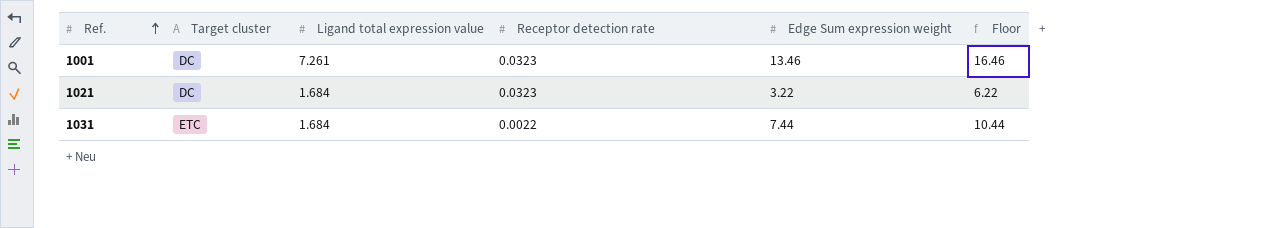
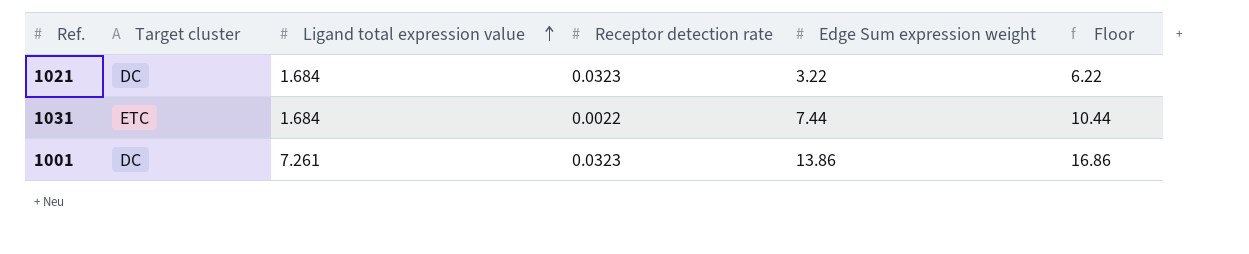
row order: Ref. ascending -> Ligand total expression value ascending
1001 | Edge Sum expression weight: 13.46 -> 13.86
1001 | Floor: 16.46 -> 16.86

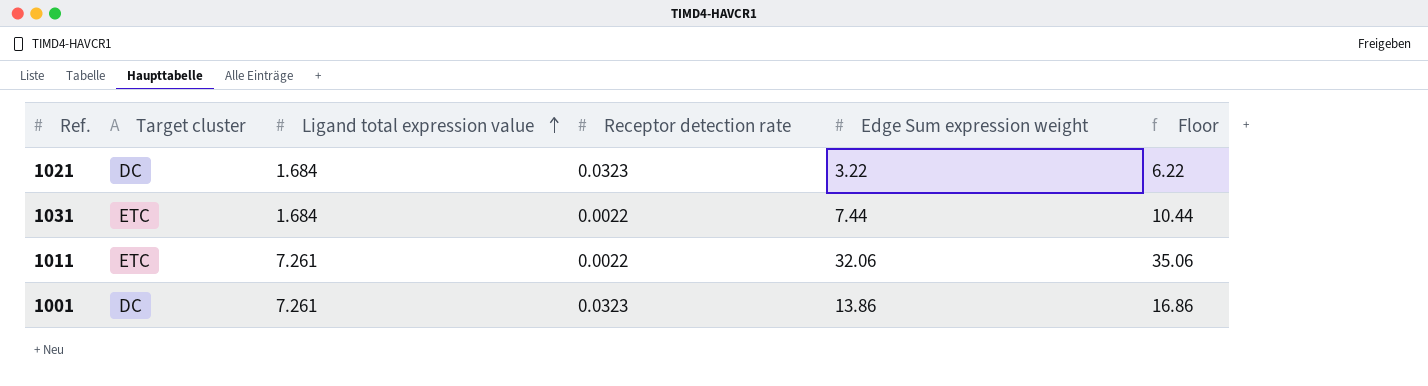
row 1011: none -> ETC | 7.261 | 0.0022 | 32.06 | 35.06

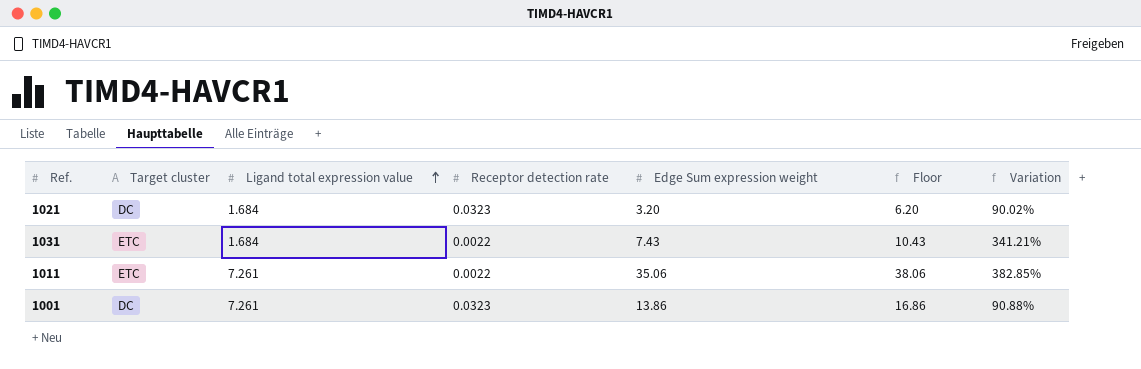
column Variation | formula: none -> ([Edge Sum expression weight] - [Ligand total expression value]) / [Ligand total expression value]
1021 | Edge Sum expression weight: 3.22 -> 3.20
1021 | Floor: 6.22 -> 6.20
1031 | Edge Sum expression weight: 7.44 -> 7.43
1031 | Floor: 10.44 -> 10.43
1011 | Edge Sum expression weight: 32.06 -> 35.06
1011 | Floor: 35.06 -> 38.06

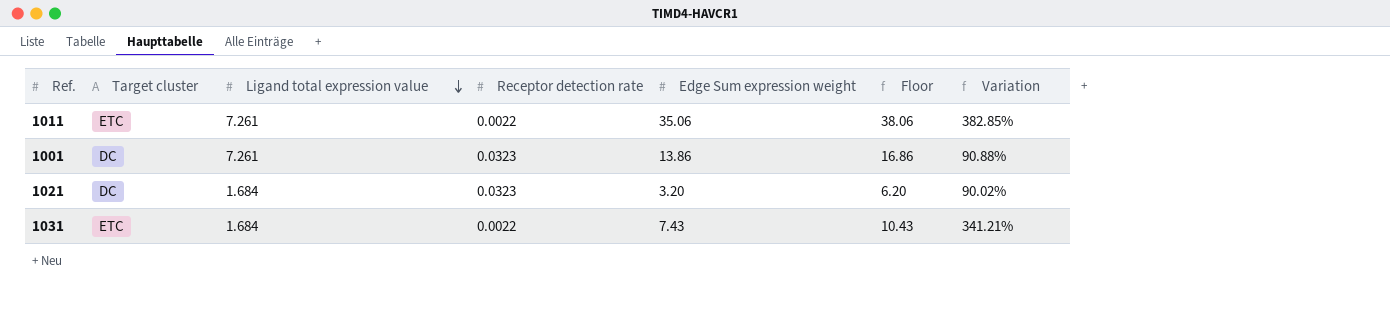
row order: Ligand total expression value ascending -> Ligand total expression value descending

